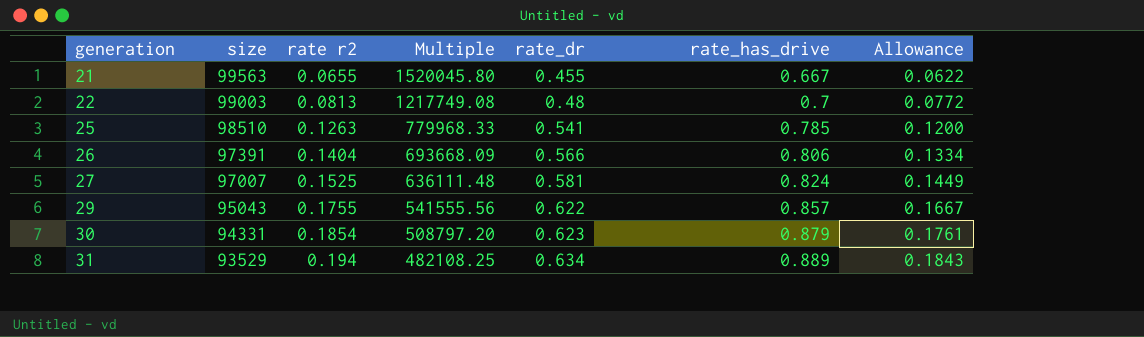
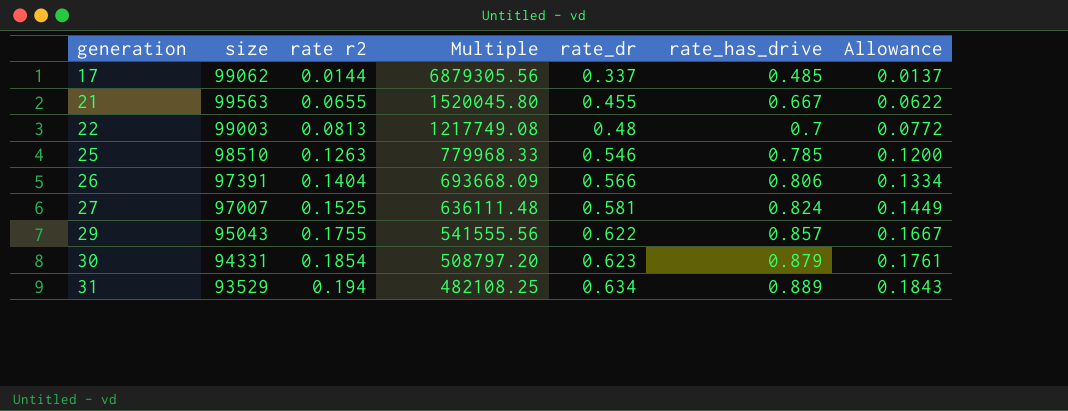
row 17: none -> 99062 | 0.0144 | 6879305.56 | 0.337 | 0.485 | 0.0137
25 | rate_dr: 0.541 -> 0.546

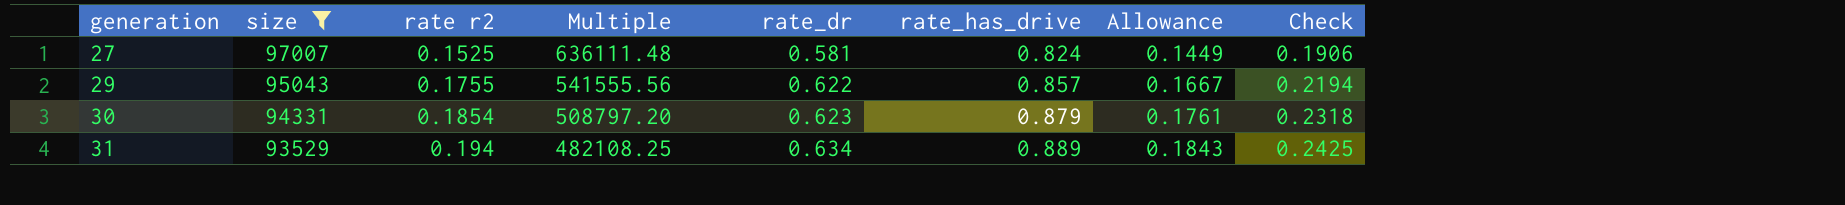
filter: none -> size <= 97007
column Check | formula: none -> [rate r2] * 1.25

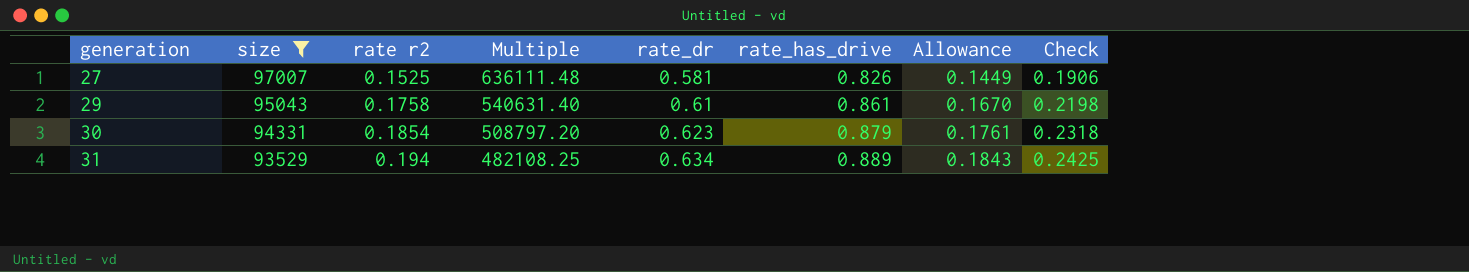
27 | rate_has_drive: 0.824 -> 0.826
29 | rate r2: 0.1755 -> 0.1758
29 | Multiple: 541555.56 -> 540631.40
29 | rate_dr: 0.622 -> 0.61
29 | rate_has_drive: 0.857 -> 0.861
29 | Allowance: 0.1667 -> 0.1670
29 | Check: 0.2194 -> 0.2198

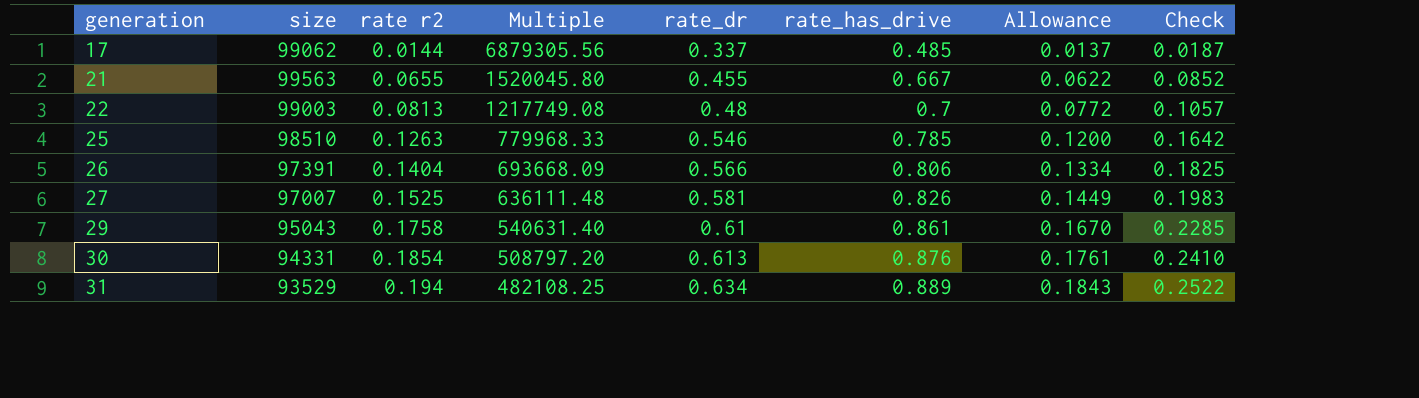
filter: size <= 97007 -> none
column Check | formula: [rate r2] * 1.25 -> [rate r2] * 1.3
30 | rate_dr: 0.623 -> 0.613
30 | rate_has_drive: 0.879 -> 0.876

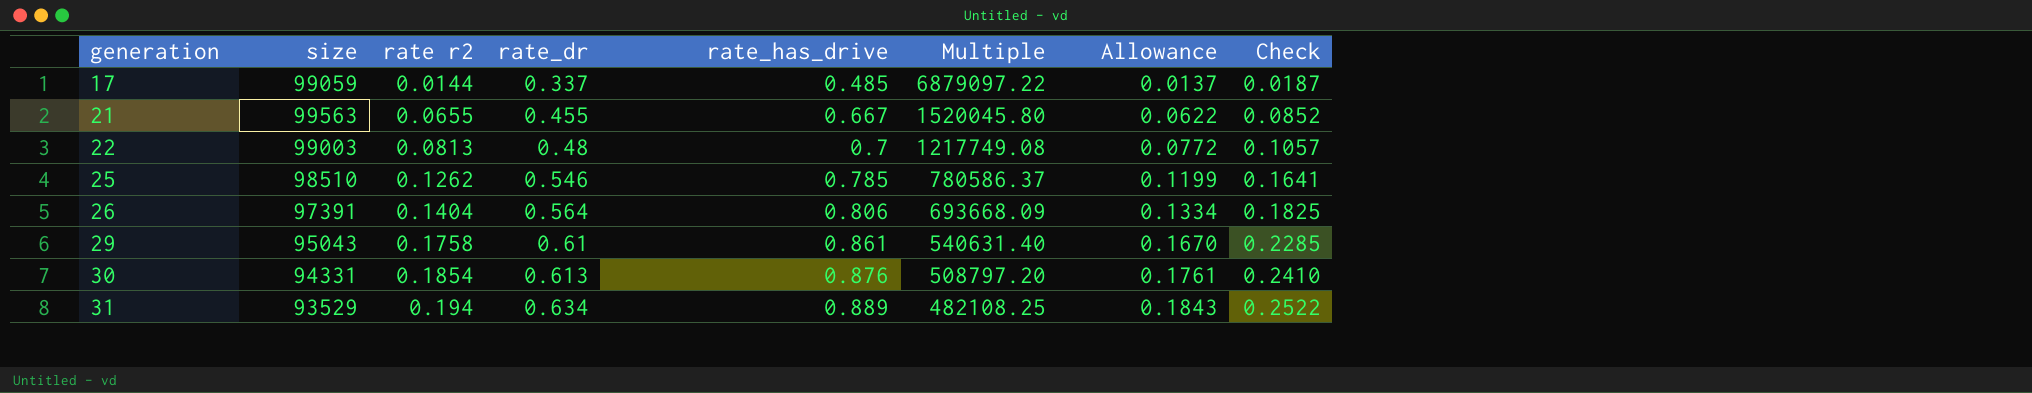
column Multiple | position: 4 -> 6
row 27: 97007 | 0.1525 | 636111.48 | 0.581 | 0.826 | 0.1449 | 0.1983 -> none
17 | size: 99062 -> 99059
17 | Multiple: 6879305.56 -> 6879097.22
25 | rate r2: 0.1263 -> 0.1262
25 | Multiple: 779968.33 -> 780586.37
25 | Allowance: 0.1200 -> 0.1199
25 | Check: 0.1642 -> 0.1641
26 | rate_dr: 0.566 -> 0.564

